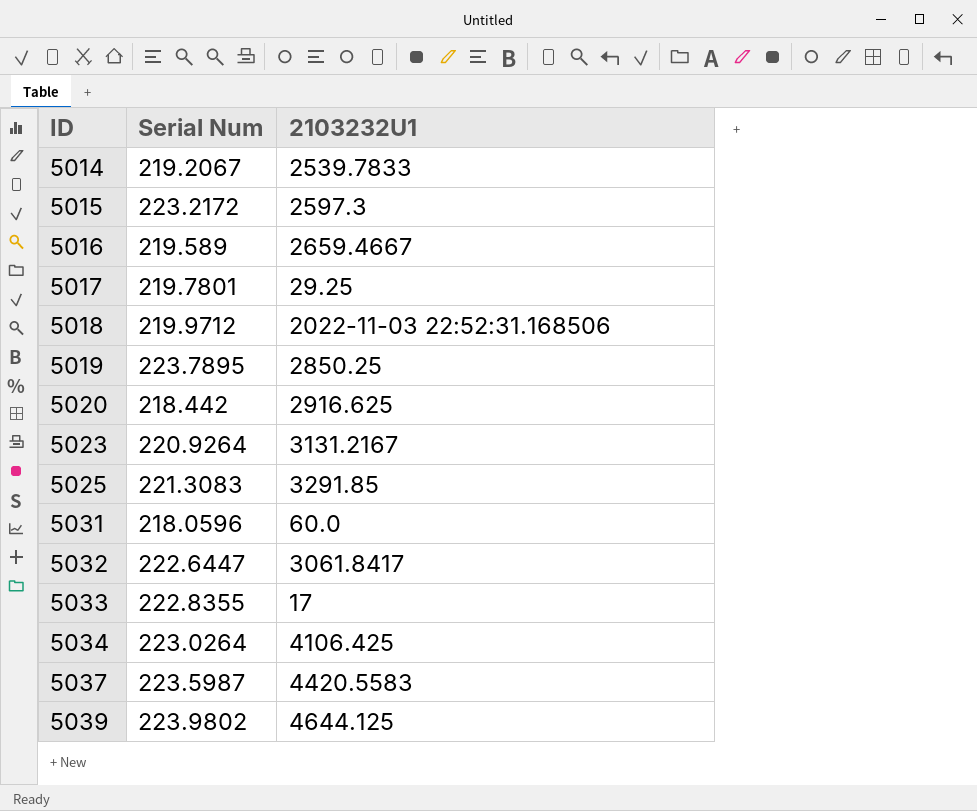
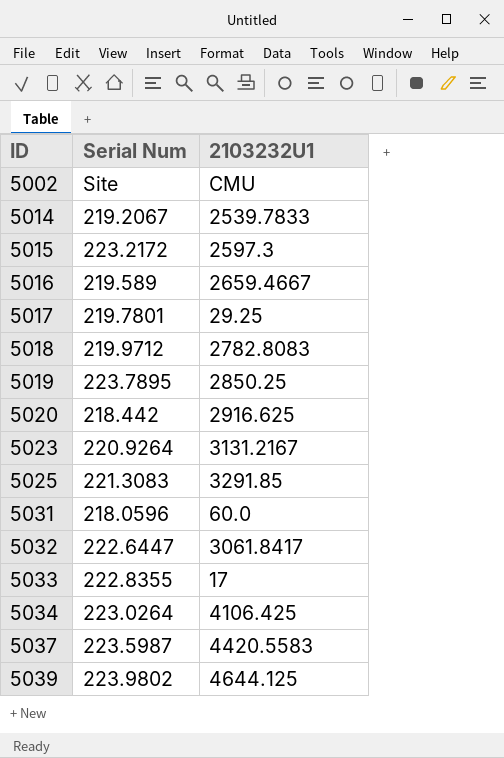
row 5002: none -> Site | CMU
5018 | 2103232U1: 2022-11-03 22:52:31.168506 -> 2782.8083

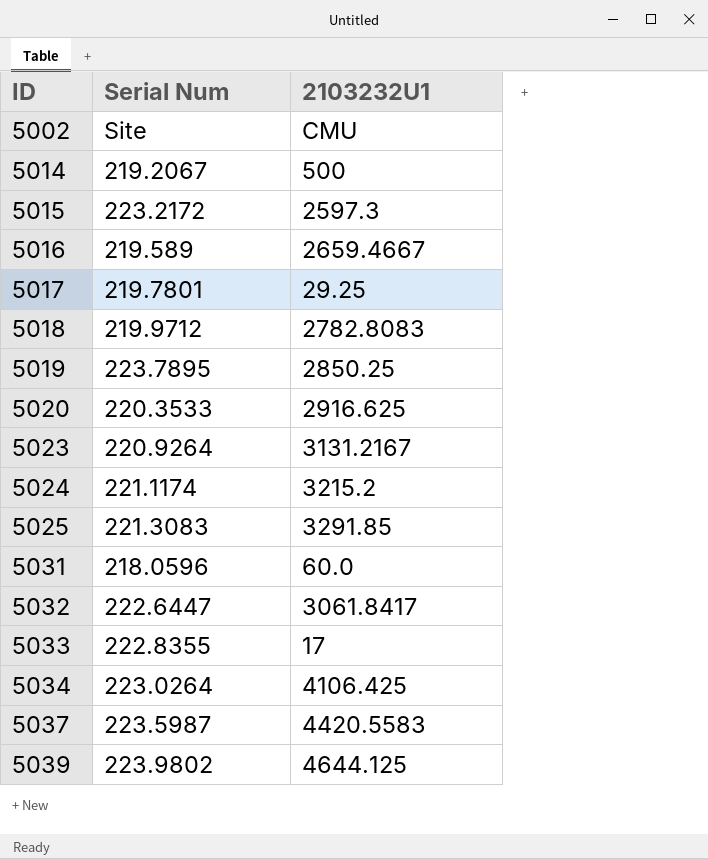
5014 | 2103232U1: 2539.7833 -> 500
5020 | Serial Num: 218.442 -> 220.3533
row 5024: none -> 221.1174 | 3215.2

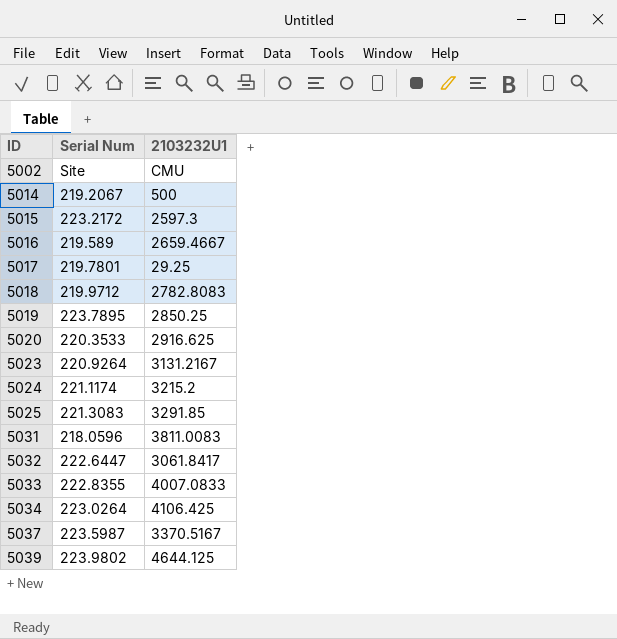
5031 | 2103232U1: 60.0 -> 3811.0083
5033 | 2103232U1: 17 -> 4007.0833
5037 | 2103232U1: 4420.5583 -> 3370.5167

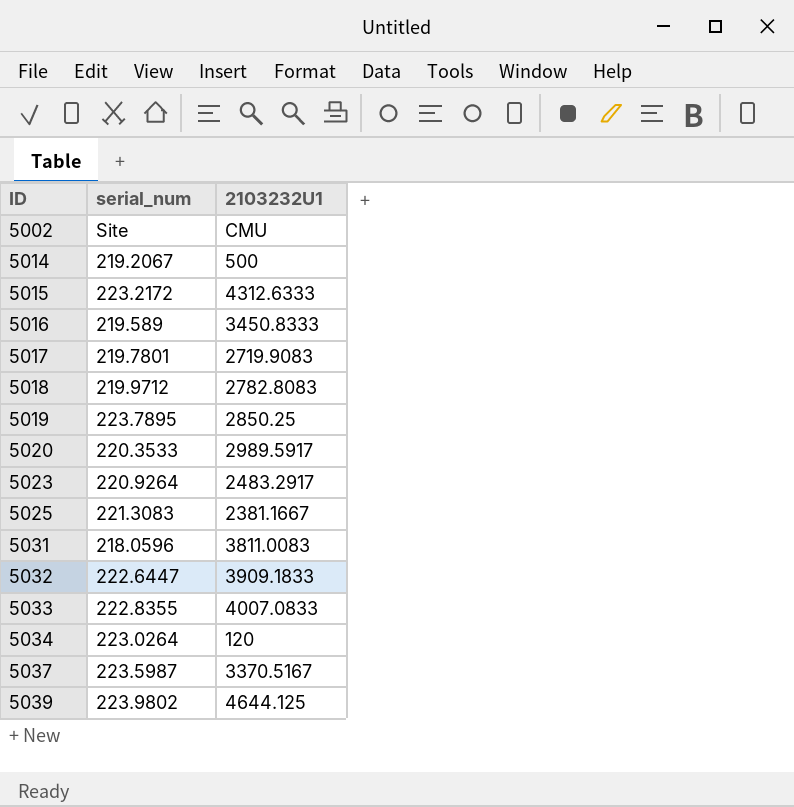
column name: Serial Num -> serial_num
row 5024: 221.1174 | 3215.2 -> none
5015 | 2103232U1: 2597.3 -> 4312.6333
5016 | 2103232U1: 2659.4667 -> 3450.8333
5017 | 2103232U1: 29.25 -> 2719.9083
5020 | 2103232U1: 2916.625 -> 2989.5917
5023 | 2103232U1: 3131.2167 -> 2483.2917
5025 | 2103232U1: 3291.85 -> 2381.1667
5032 | 2103232U1: 3061.8417 -> 3909.1833
5034 | 2103232U1: 4106.425 -> 120

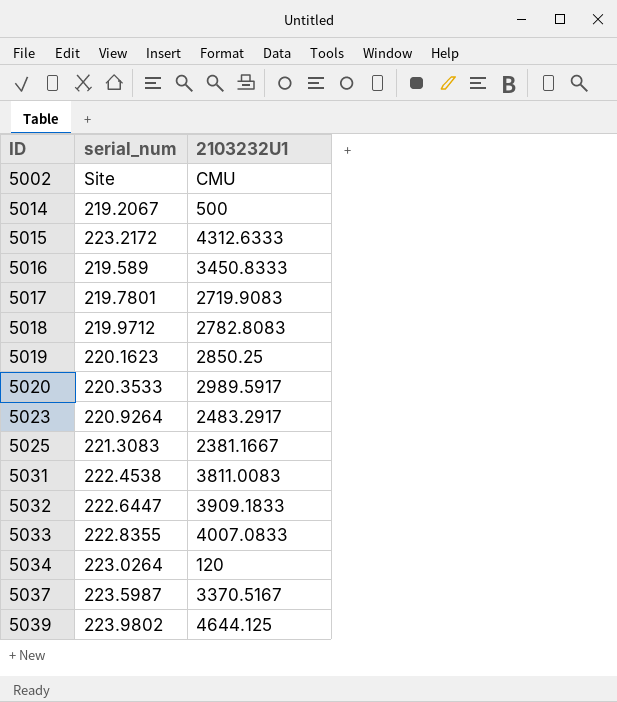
5019 | serial_num: 223.7895 -> 220.1623
5031 | serial_num: 218.0596 -> 222.4538

